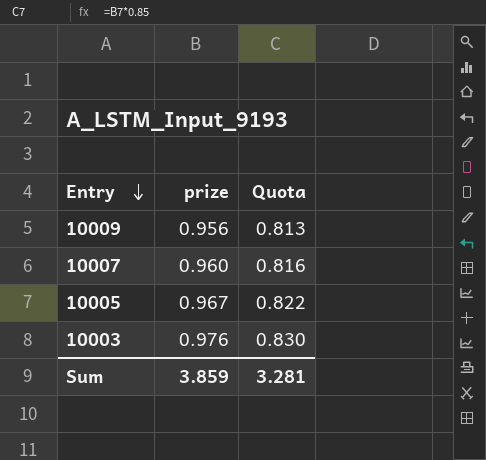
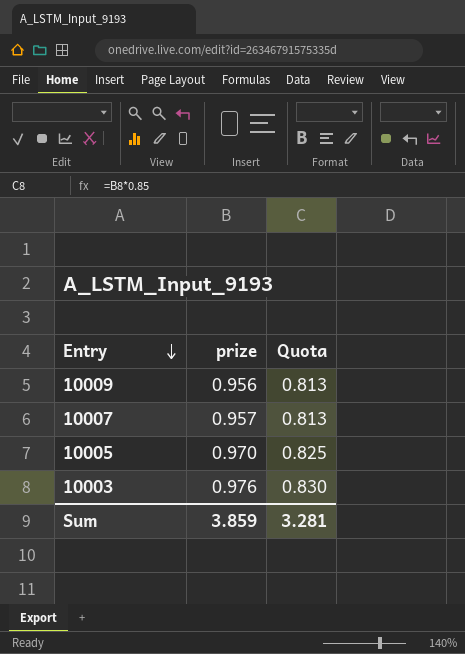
10007 | prize: 0.960 -> 0.957
10007 | Quota: 0.816 -> 0.813
10005 | prize: 0.967 -> 0.970
10005 | Quota: 0.822 -> 0.825

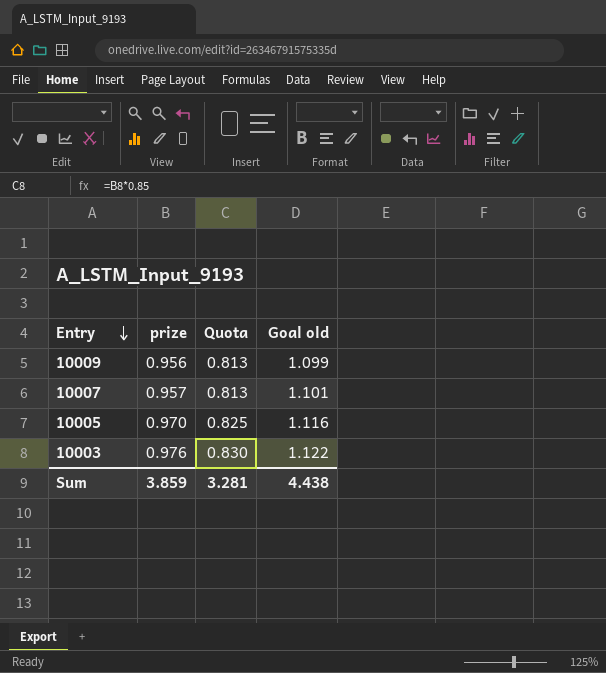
column Goal old | formula: none -> [prize] * 1.15

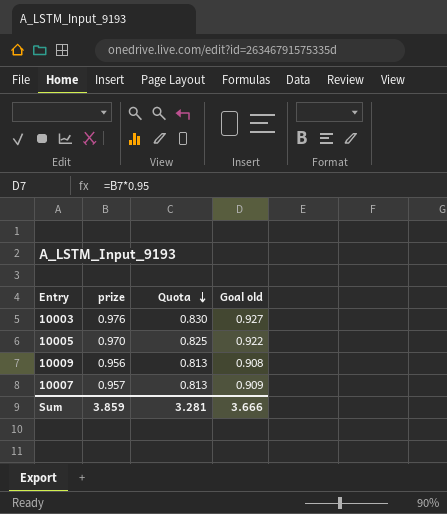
row order: Entry descending -> Quota descending
column Goal old | formula: [prize] * 1.15 -> [prize] * 0.95
Sum | Goal old: 4.438 -> 3.666

